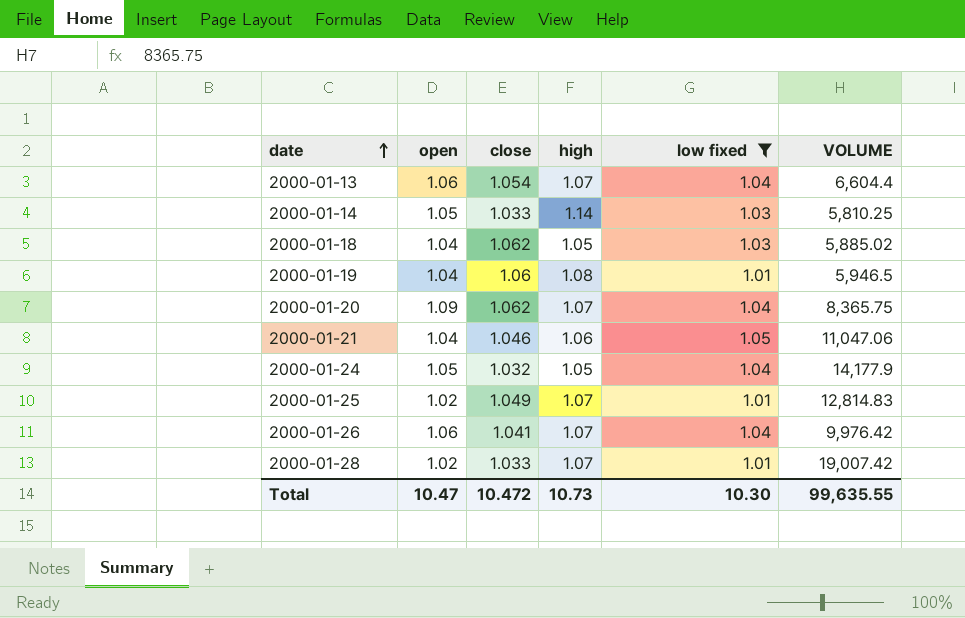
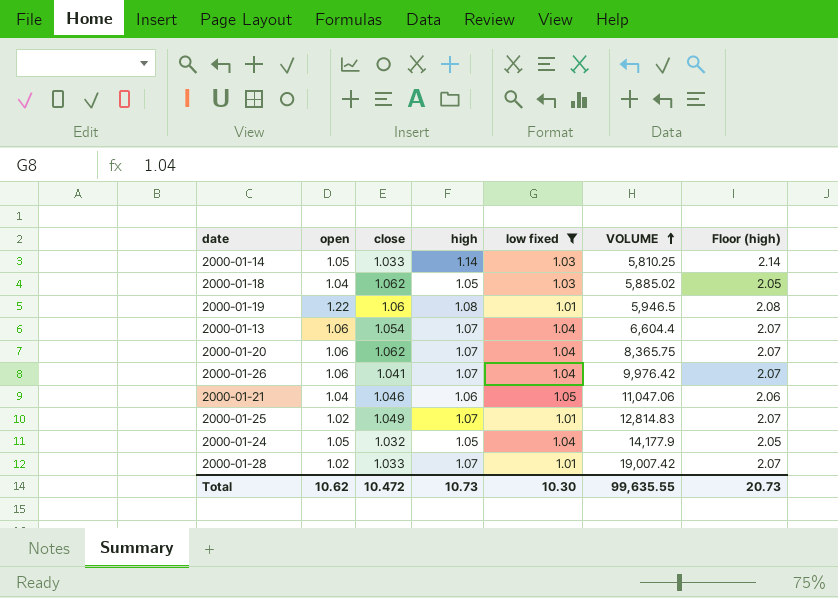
row order: date ascending -> VOLUME ascending
column Floor (high) | formula: none -> [high] + 1
2000-01-19 | open: 1.04 -> 1.22
2000-01-20 | open: 1.09 -> 1.06
Total | open: 10.47 -> 10.62

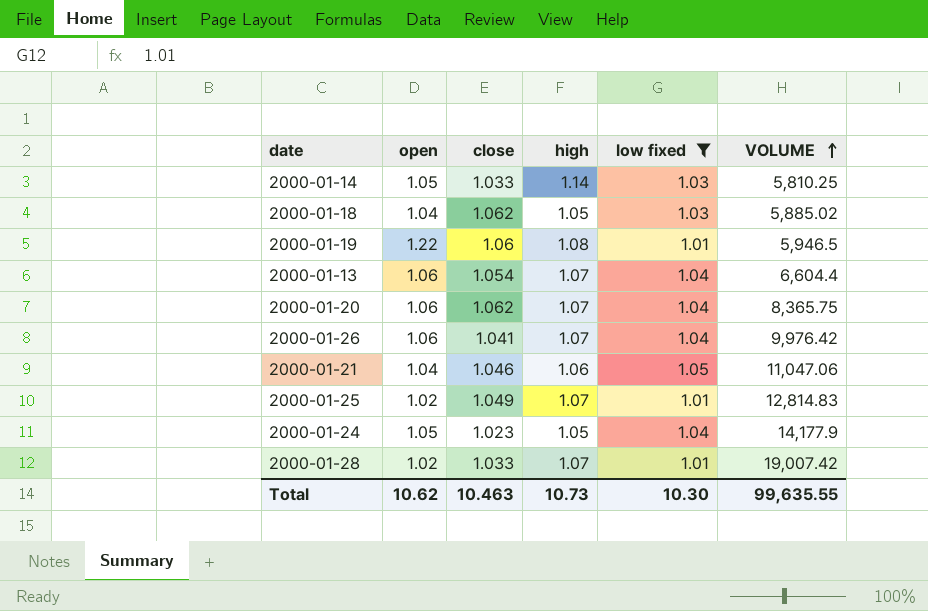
column Floor (high) | formula: [high] + 1 -> none
2000-01-24 | close: 1.032 -> 1.023
Total | close: 10.472 -> 10.463

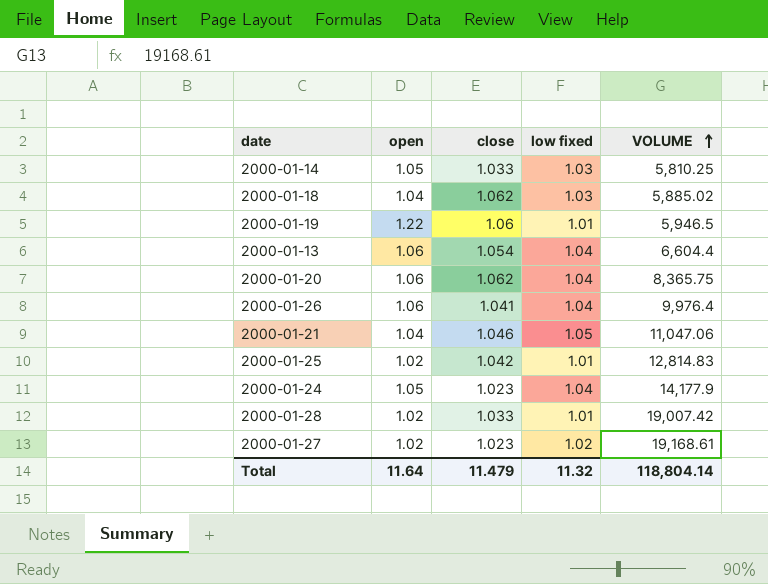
filter: low fixed != 1.02 -> none
column high | position: 4 -> none
2000-01-26 | VOLUME: 9,976.42 -> 9,976.4
2000-01-25 | close: 1.049 -> 1.042
Total | open: 10.62 -> 11.64
Total | close: 10.463 -> 11.479
Total | low fixed: 10.30 -> 11.32
Total | VOLUME: 99,635.55 -> 118,804.14

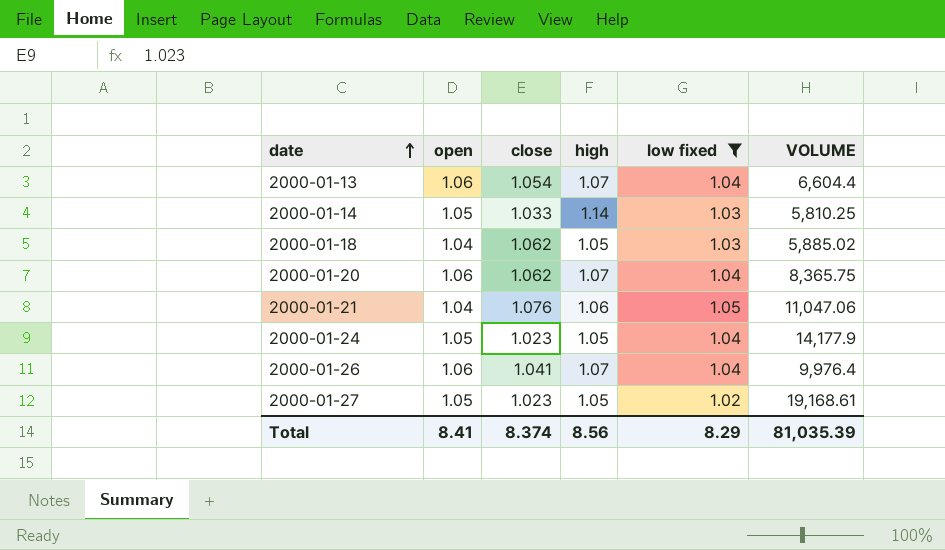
filter: none -> low fixed != 1.01
row order: VOLUME ascending -> date ascending
column high | position: none -> 4
2000-01-21 | close: 1.046 -> 1.076
2000-01-27 | open: 1.02 -> 1.05
Total | open: 11.64 -> 8.41
Total | close: 11.479 -> 8.374
Total | low fixed: 11.32 -> 8.29
Total | VOLUME: 118,804.14 -> 81,035.39

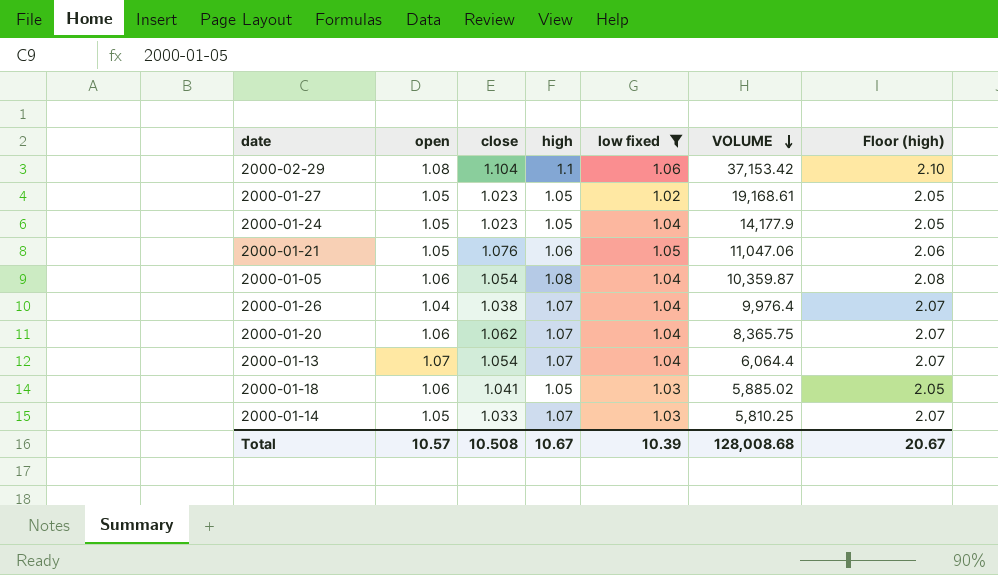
row order: date ascending -> VOLUME descending
column Floor (high) | formula: none -> [high] + 1
row 2000-02-29: none -> 1.08 | 1.104 | 1.1 | 1.06 | 37,153.42 | 2.10
2000-01-21 | open: 1.04 -> 1.05
row 2000-01-05: none -> 1.06 | 1.054 | 1.08 | 1.04 | 10,359.87 | 2.08
2000-01-26 | open: 1.06 -> 1.04
2000-01-26 | close: 1.041 -> 1.038
2000-01-13 | open: 1.06 -> 1.07
2000-01-13 | VOLUME: 6,604.4 -> 6,064.4
2000-01-18 | open: 1.04 -> 1.06
2000-01-18 | close: 1.062 -> 1.041
2000-01-14 | high: 1.14 -> 1.07
Total | open: 8.41 -> 10.57
Total | close: 8.374 -> 10.508
Total | high: 8.56 -> 10.67
Total | low fixed: 8.29 -> 10.39
Total | VOLUME: 81,035.39 -> 128,008.68

